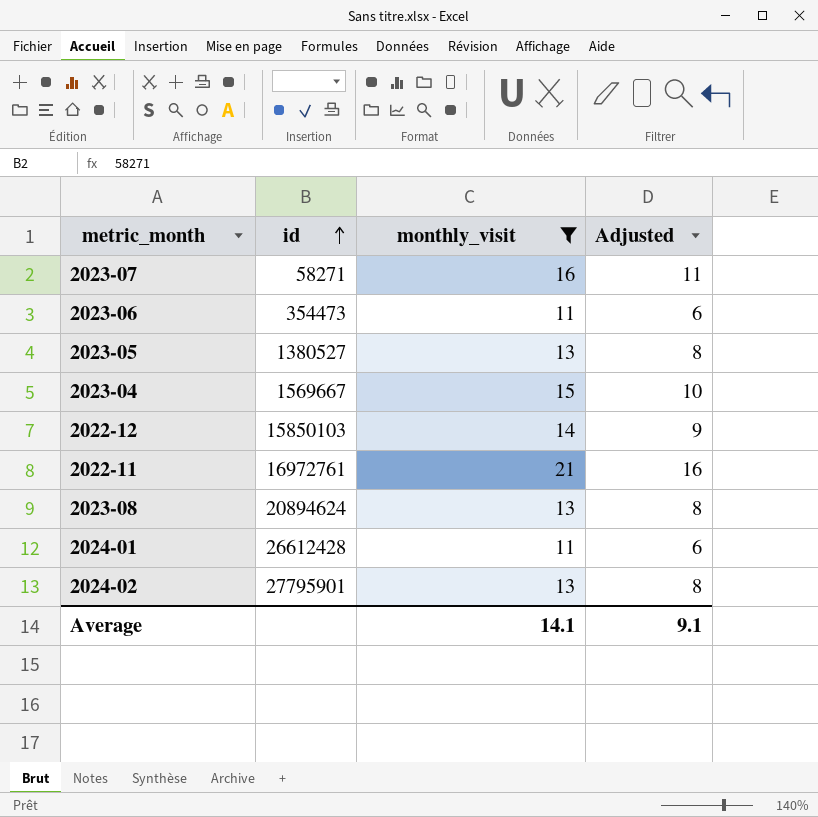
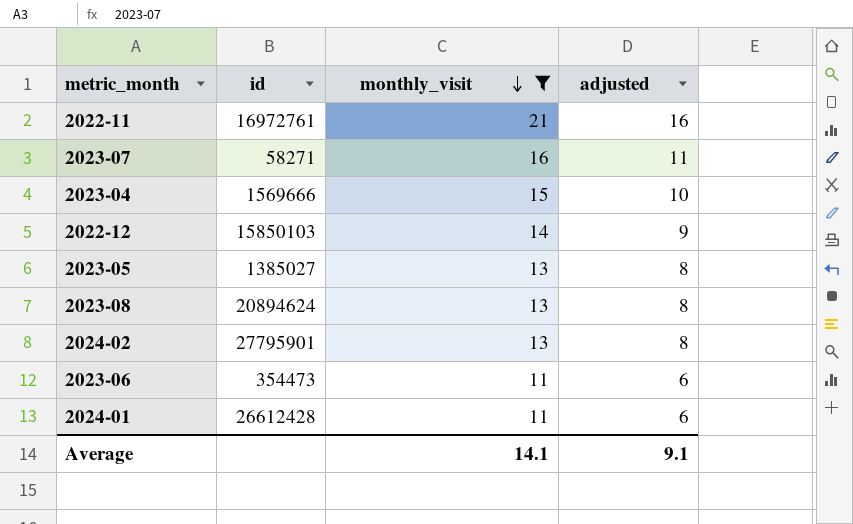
row order: id ascending -> monthly_visit descending
column name: Adjusted -> adjusted
2023-04 | id: 1569667 -> 1569666
2023-05 | id: 1380527 -> 1385027

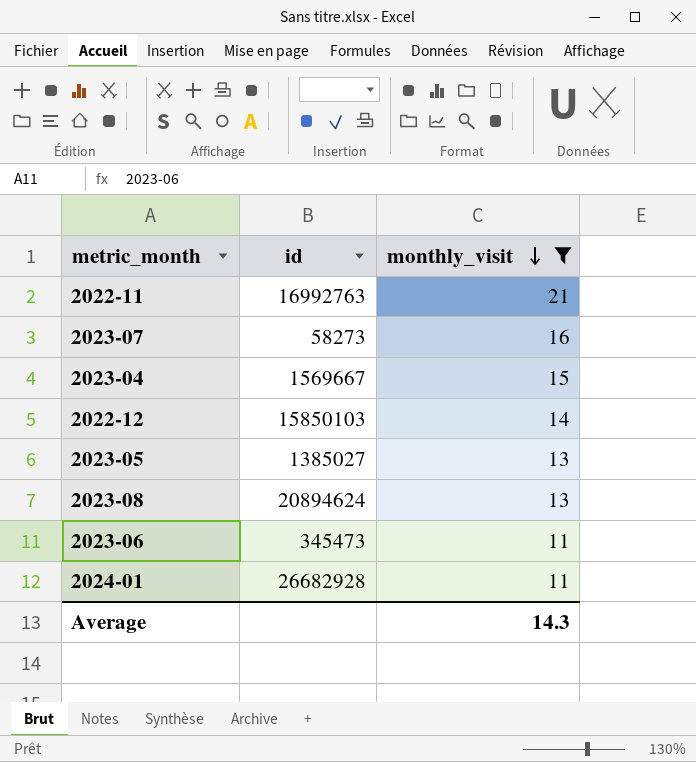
column adjusted | formula: [monthly_visit] - 5 -> none
row 2024-02: 27795901 | 13 | 8 -> none
2022-11 | id: 16972761 -> 16992763
2023-07 | id: 58271 -> 58273
2023-04 | id: 1569666 -> 1569667
2023-06 | id: 354473 -> 345473
2024-01 | id: 26612428 -> 26682928
Average | monthly_visit: 14.1 -> 14.3

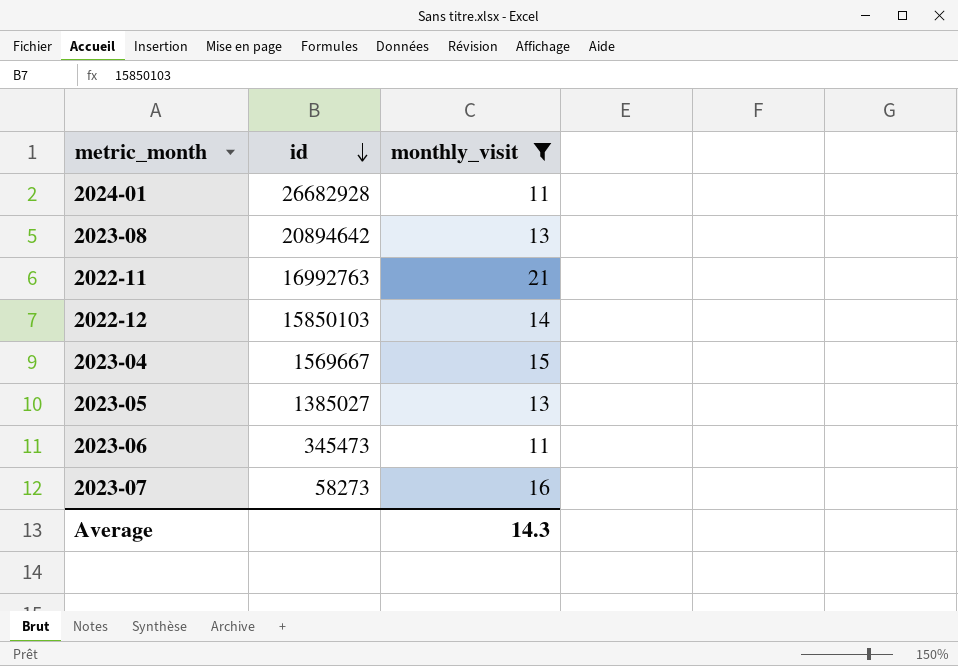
row order: monthly_visit descending -> id descending
2023-08 | id: 20894624 -> 20894642

